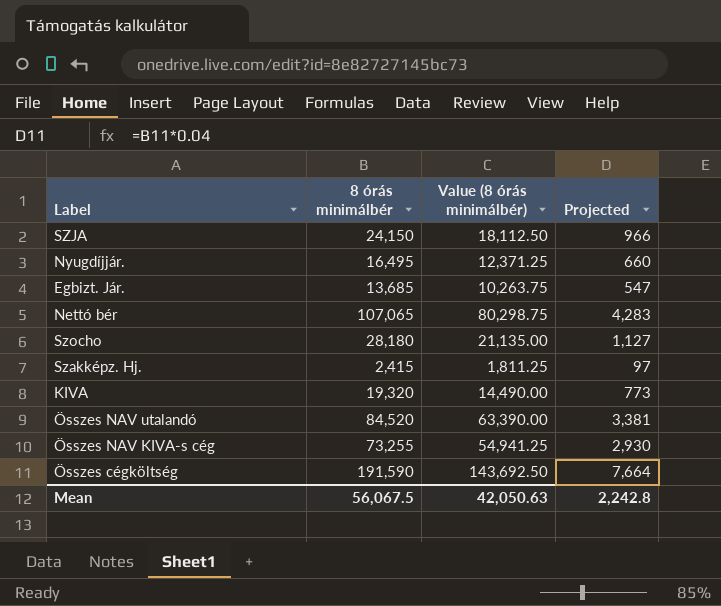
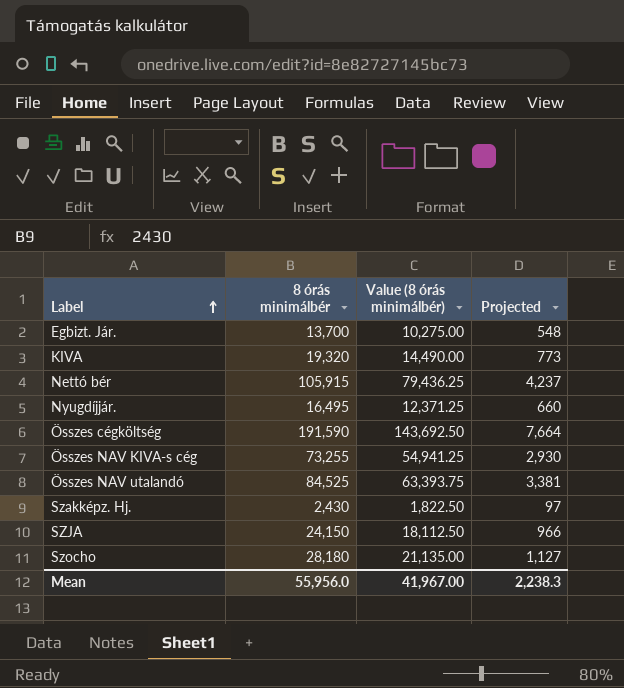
row order: none -> Label ascending
Egbizt. Jár. | 8 órás minimálbér: 13,685 -> 13,700
Egbizt. Jár. | Value (8 órás minimálbér): 10,263.75 -> 10,275.00
Egbizt. Jár. | Projected: 547 -> 548
Nettó bér | 8 órás minimálbér: 107,065 -> 105,915
Nettó bér | Value (8 órás minimálbér): 80,298.75 -> 79,436.25
Nettó bér | Projected: 4,283 -> 4,237
Összes NAV utalandó | 8 órás minimálbér: 84,520 -> 84,525
Összes NAV utalandó | Value (8 órás minimálbér): 63,390.00 -> 63,393.75
Szakképz. Hj. | 8 órás minimálbér: 2,415 -> 2,430
Szakképz. Hj. | Value (8 órás minimálbér): 1,811.25 -> 1,822.50
Mean | 8 órás minimálbér: 56,067.5 -> 55,956.0
Mean | Value (8 órás minimálbér): 42,050.63 -> 41,967.00
Mean | Projected: 2,242.8 -> 2,238.3

